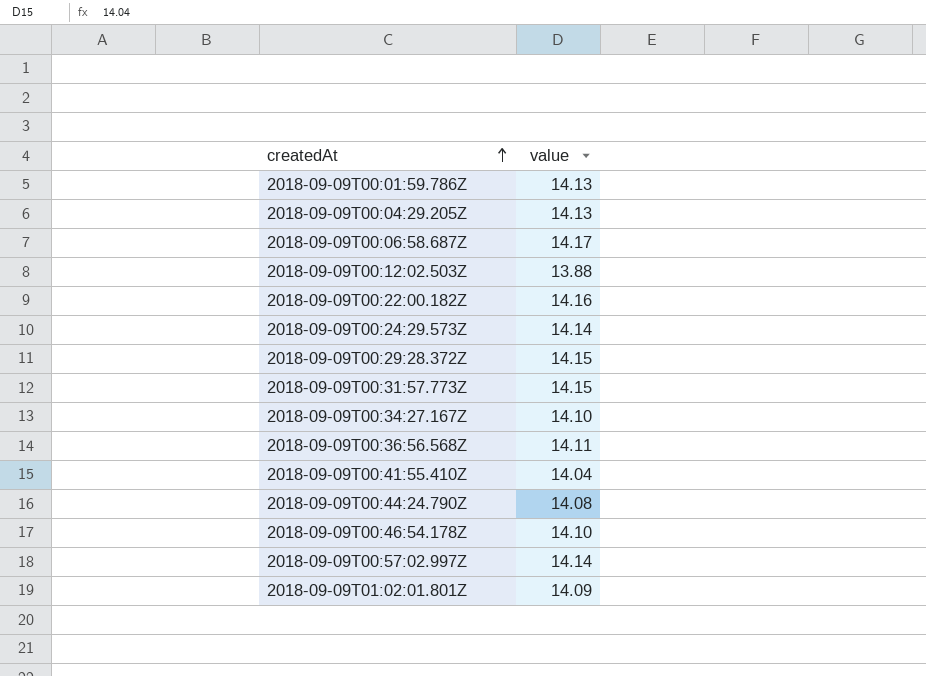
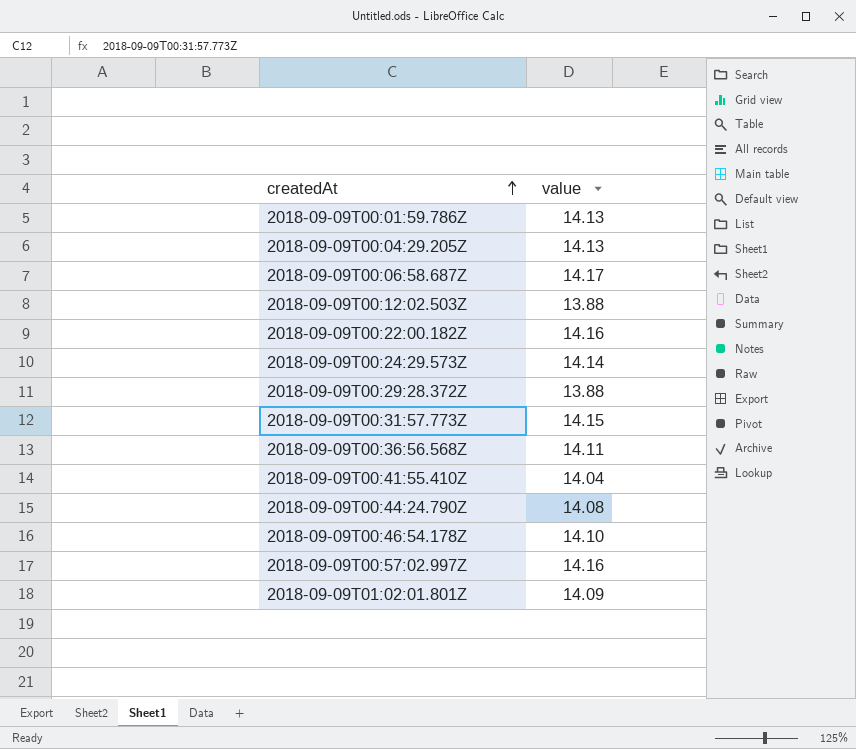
row 2018-09-09T00:34:27.167Z: 14.10 -> none
2018-09-09T00:29:28.372Z | value: 14.15 -> 13.88
2018-09-09T00:57:02.997Z | value: 14.14 -> 14.16

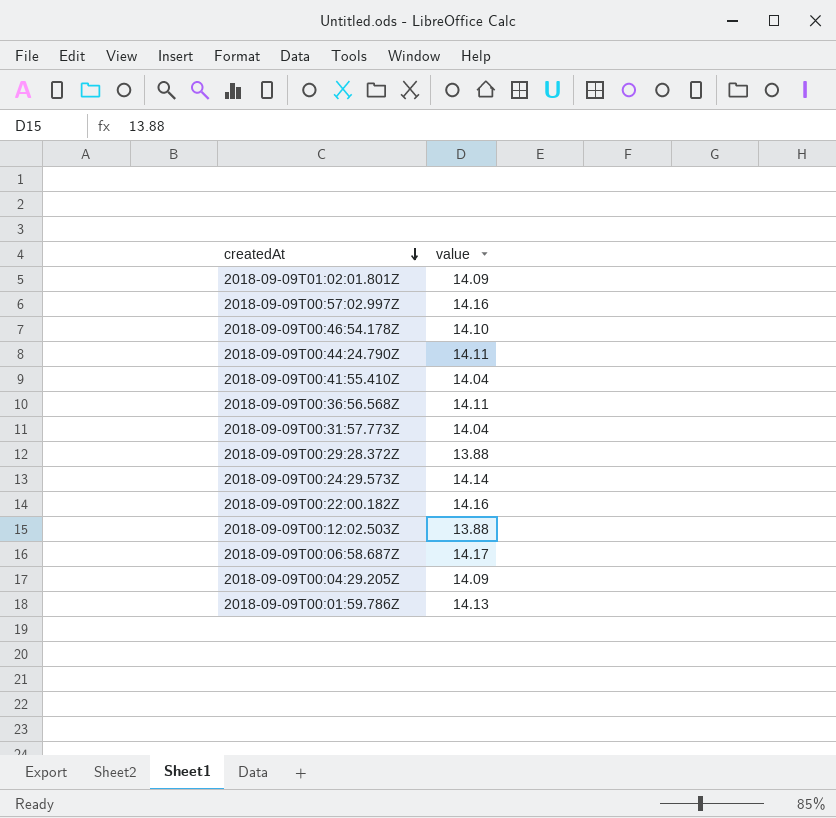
row order: createdAt ascending -> createdAt descending
2018-09-09T00:44:24.790Z | value: 14.08 -> 14.11
2018-09-09T00:31:57.773Z | value: 14.15 -> 14.04
2018-09-09T00:04:29.205Z | value: 14.13 -> 14.09

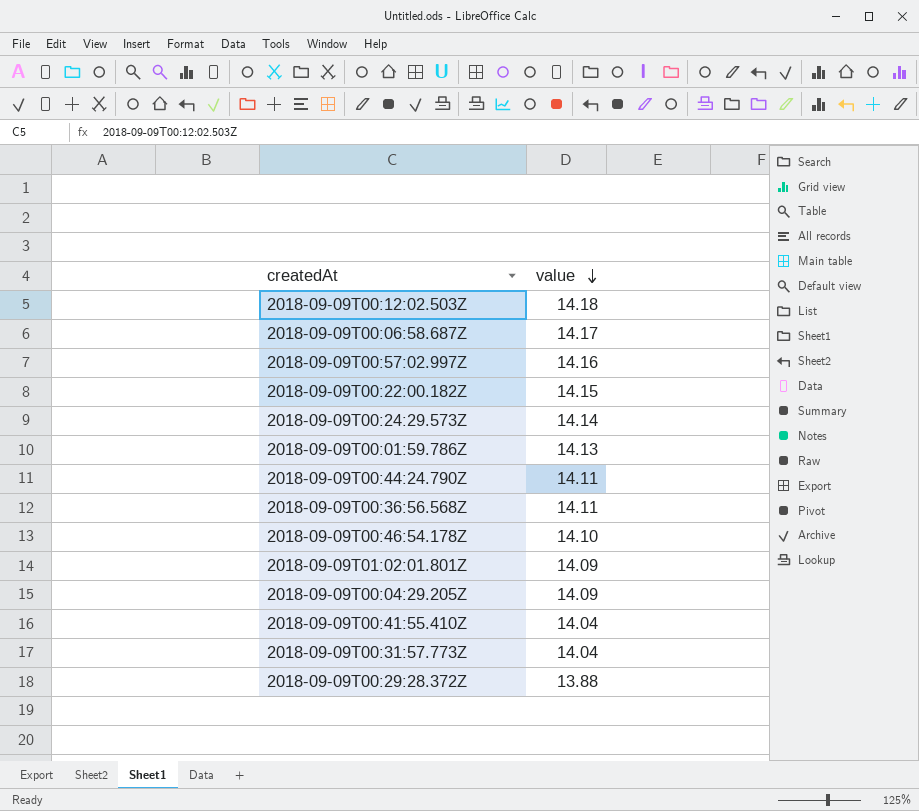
row order: createdAt descending -> value descending
2018-09-09T00:12:02.503Z | value: 13.88 -> 14.18
2018-09-09T00:22:00.182Z | value: 14.16 -> 14.15

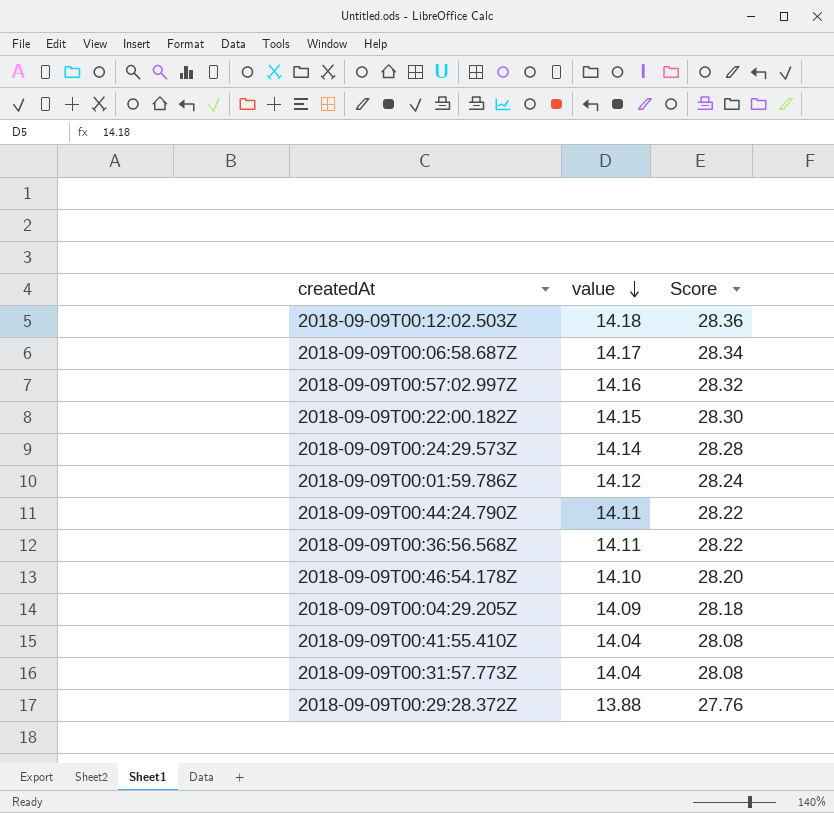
column Score | formula: none -> [value] * 2
row 2018-09-09T01:02:01.801Z: 14.09 -> none
2018-09-09T00:01:59.786Z | value: 14.13 -> 14.12

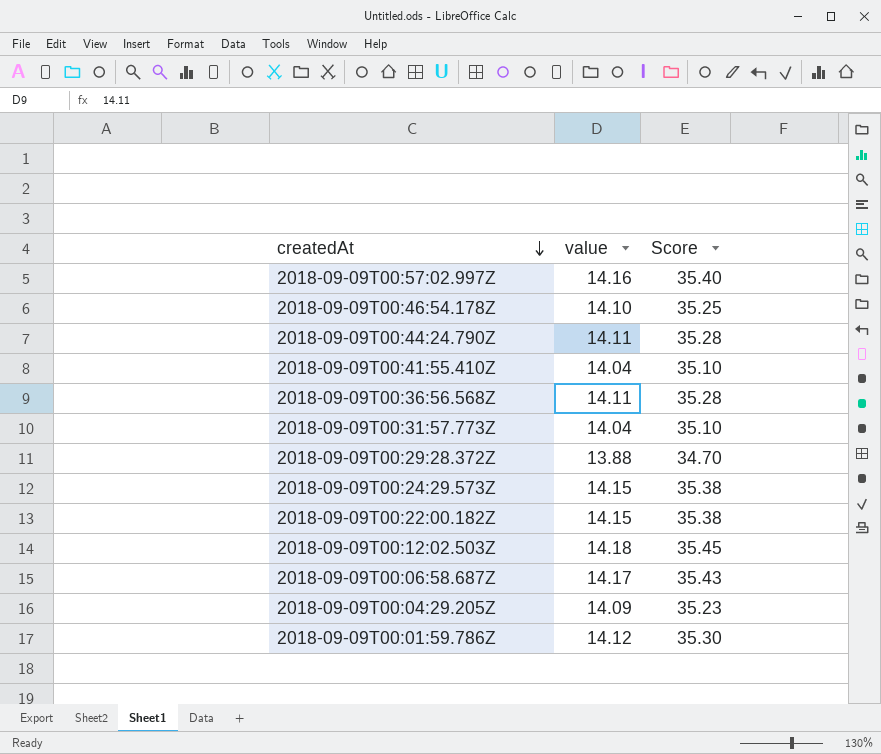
row order: value descending -> createdAt descending
column Score | formula: [value] * 2 -> [value] * 2.5
2018-09-09T00:24:29.573Z | value: 14.14 -> 14.15

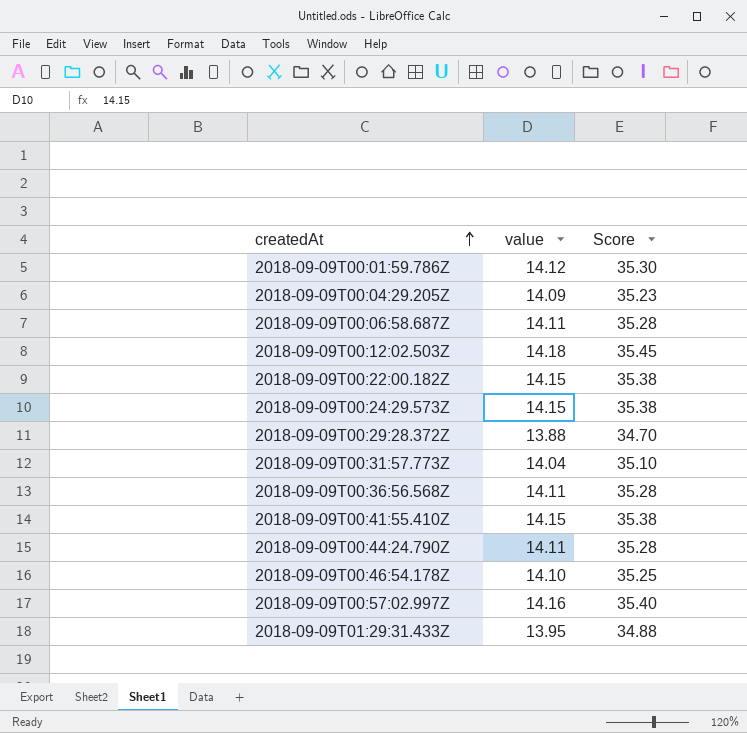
row order: createdAt descending -> createdAt ascending
2018-09-09T00:06:58.687Z | value: 14.17 -> 14.11
2018-09-09T00:06:58.687Z | Score: 35.43 -> 35.28
2018-09-09T00:41:55.410Z | value: 14.04 -> 14.15
2018-09-09T00:41:55.410Z | Score: 35.10 -> 35.38
row 2018-09-09T01:29:31.433Z: none -> 13.95 | 34.88

